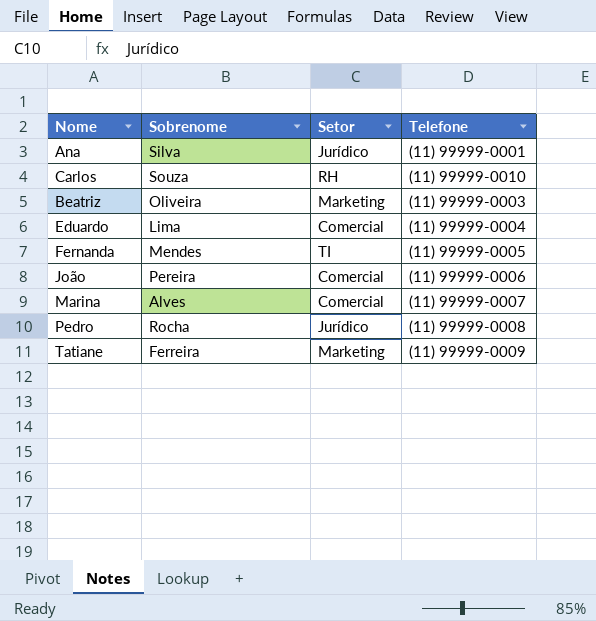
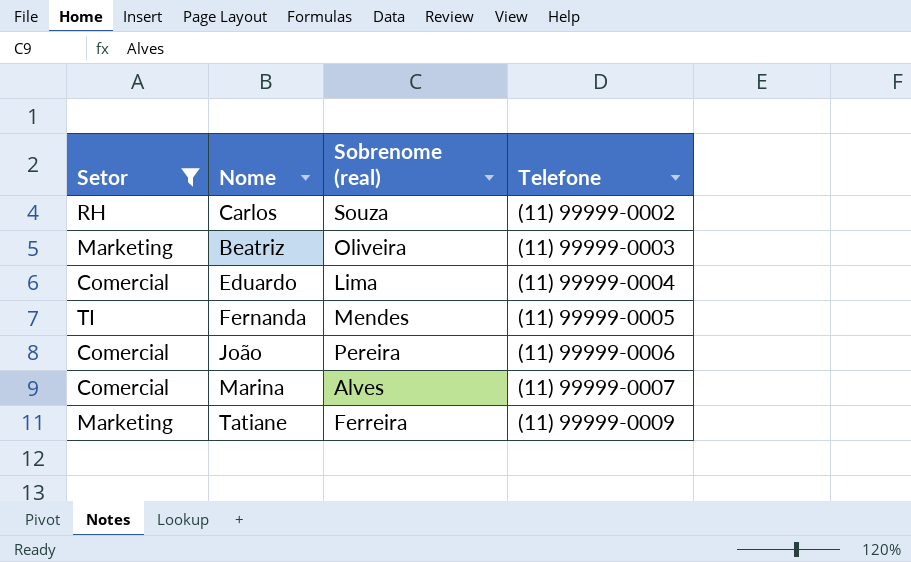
filter: none -> Setor != Jurídico
column Setor | position: 3 -> 1
column name: Sobrenome -> Sobrenome (real)
Carlos | Telefone: (11) 99999-0010 -> (11) 99999-0002

